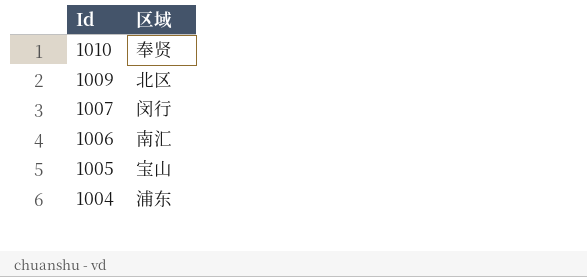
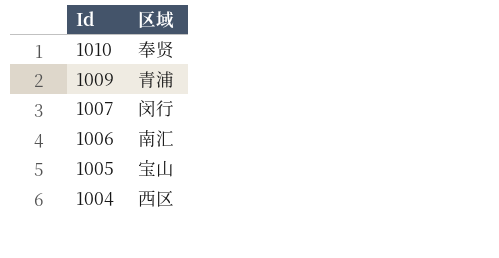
1009 | 区域: 北区 -> 青浦
1004 | 区域: 浦东 -> 西区

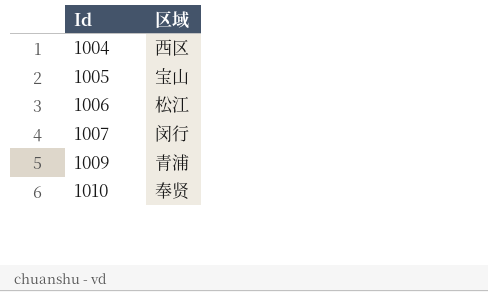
row order: Id descending -> Id ascending
1006 | 区域: 南汇 -> 松江

